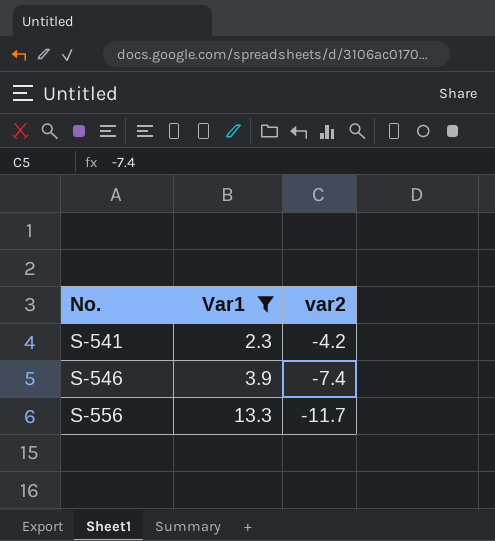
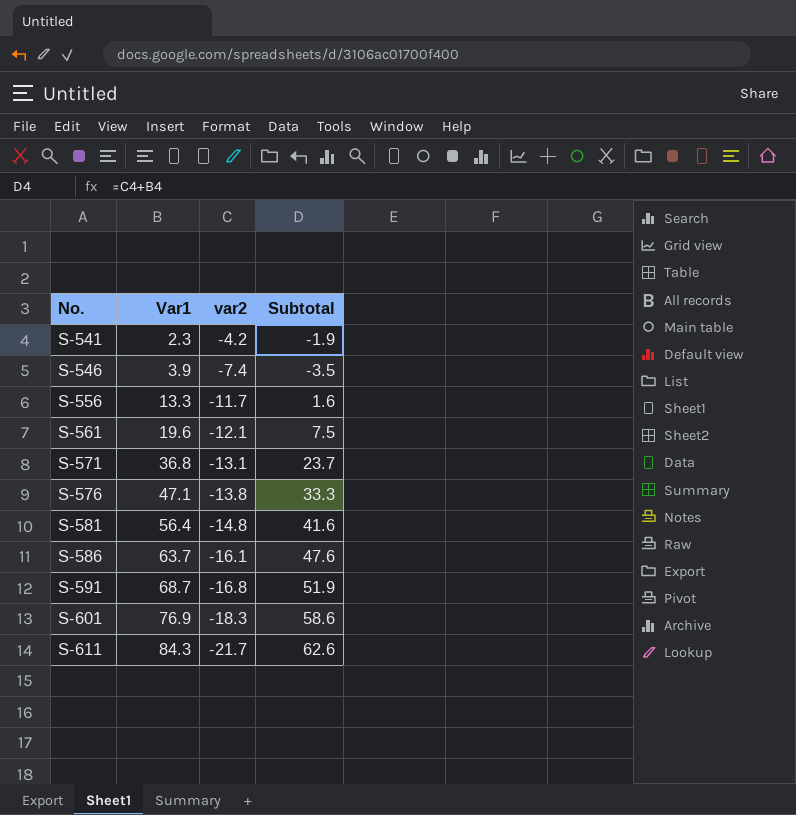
filter: Var1 <= 13.3 -> none
column Subtotal | formula: none -> [Var1] + [var2]

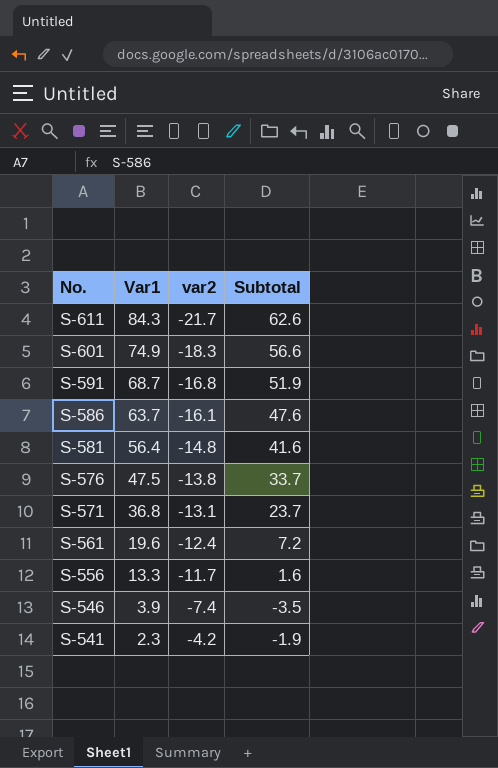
row order: No. ascending -> No. descending
S-601 | Var1: 76.9 -> 74.9
S-601 | Subtotal: 58.6 -> 56.6
S-576 | Var1: 47.1 -> 47.5
S-576 | Subtotal: 33.3 -> 33.7
S-561 | var2: -12.1 -> -12.4
S-561 | Subtotal: 7.5 -> 7.2

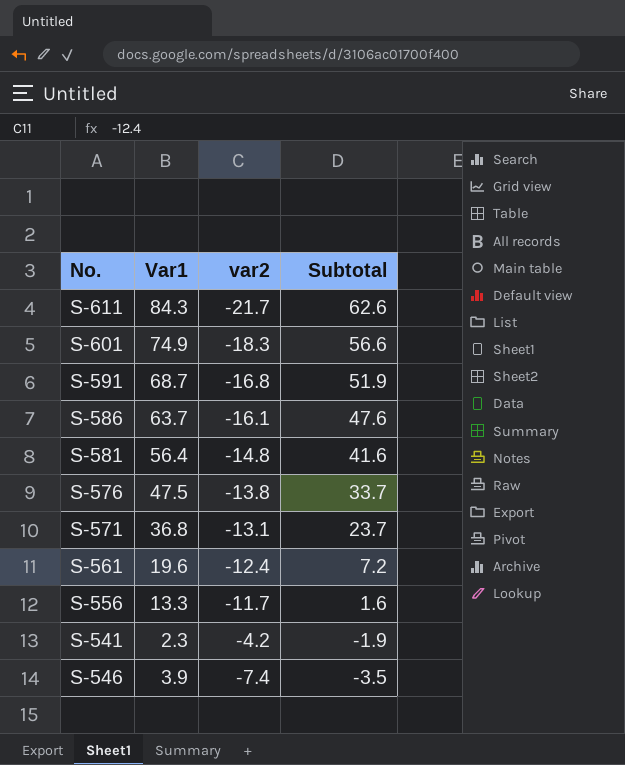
row order: No. descending -> Subtotal descending

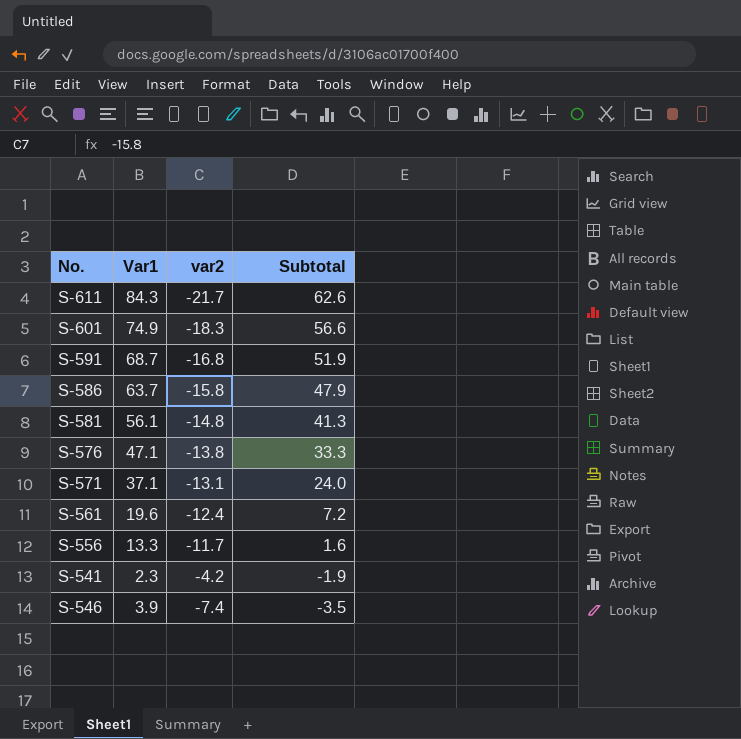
S-586 | var2: -16.1 -> -15.8
S-586 | Subtotal: 47.6 -> 47.9
S-581 | Var1: 56.4 -> 56.1
S-581 | Subtotal: 41.6 -> 41.3
S-576 | Var1: 47.5 -> 47.1
S-576 | Subtotal: 33.7 -> 33.3
S-571 | Var1: 36.8 -> 37.1
S-571 | Subtotal: 23.7 -> 24.0

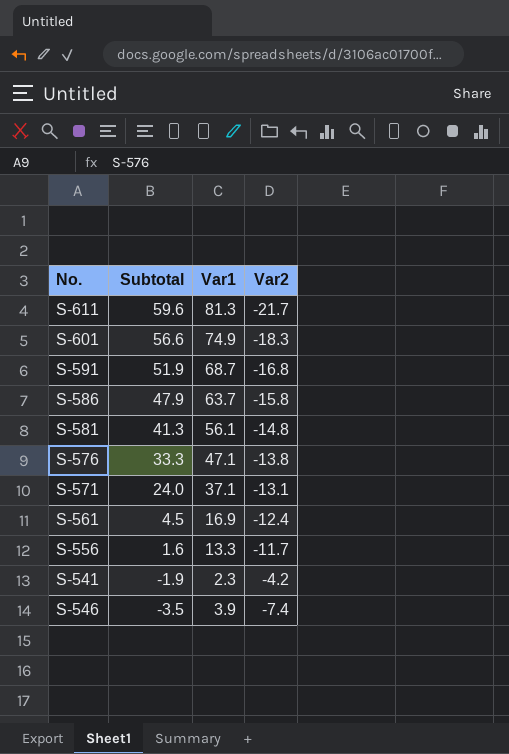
column Subtotal | position: 4 -> 2
column name: var2 -> Var2
S-611 | Subtotal: 62.6 -> 59.6
S-611 | Var1: 84.3 -> 81.3
S-561 | Subtotal: 7.2 -> 4.5
S-561 | Var1: 19.6 -> 16.9

